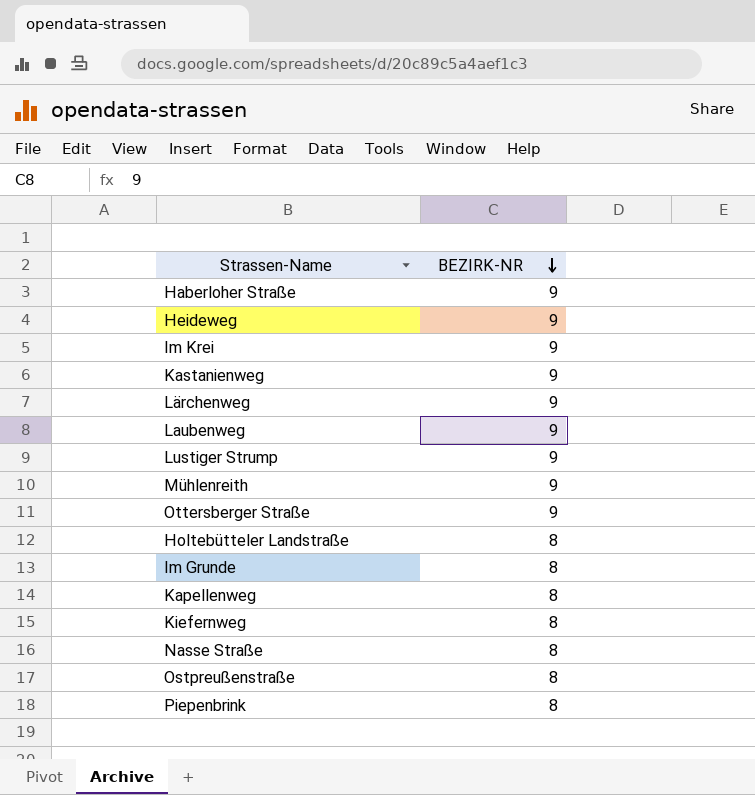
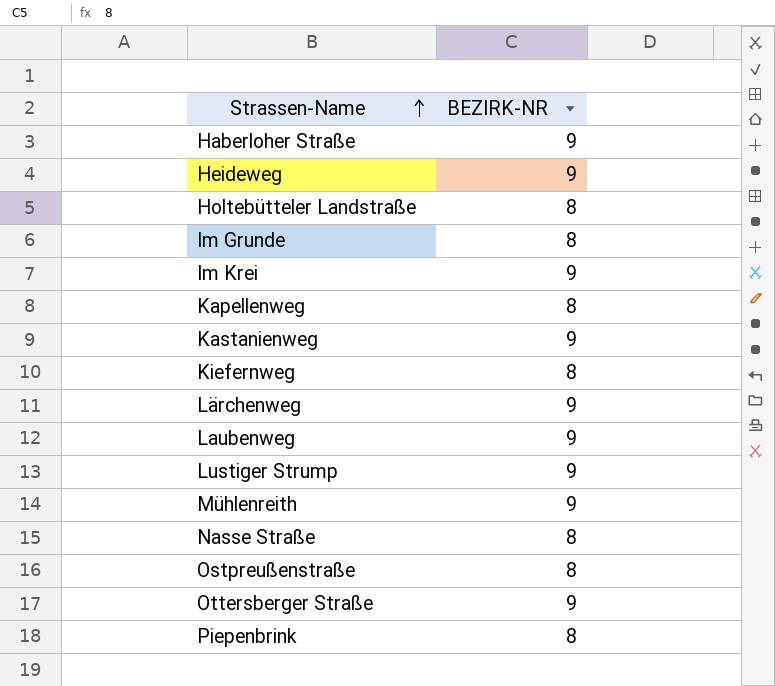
row order: BEZIRK-NR descending -> Strassen-Name ascending

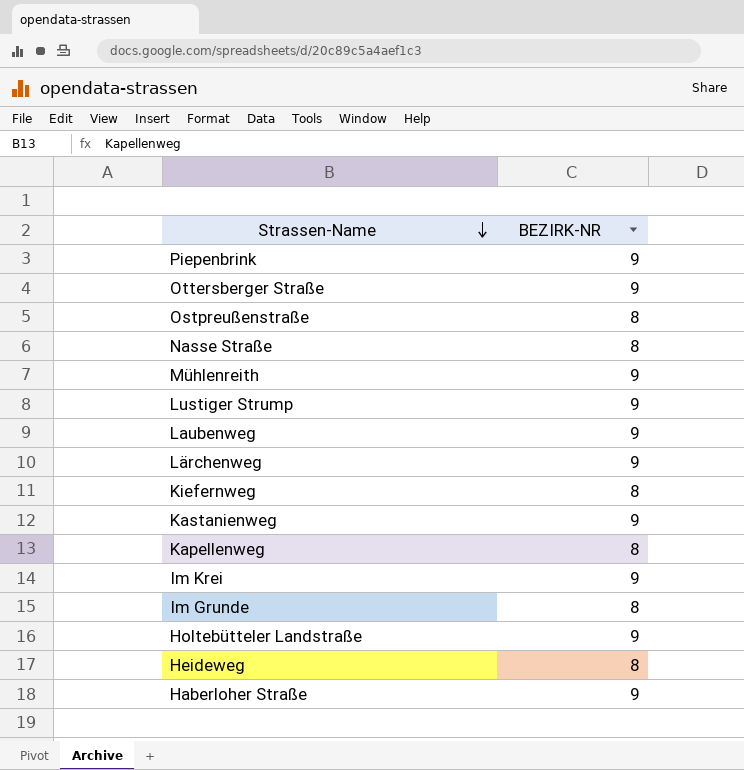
row order: Strassen-Name ascending -> Strassen-Name descending
Piepenbrink | BEZIRK-NR: 8 -> 9
Holtebütteler Landstraße | BEZIRK-NR: 8 -> 9
Heideweg | BEZIRK-NR: 9 -> 8

